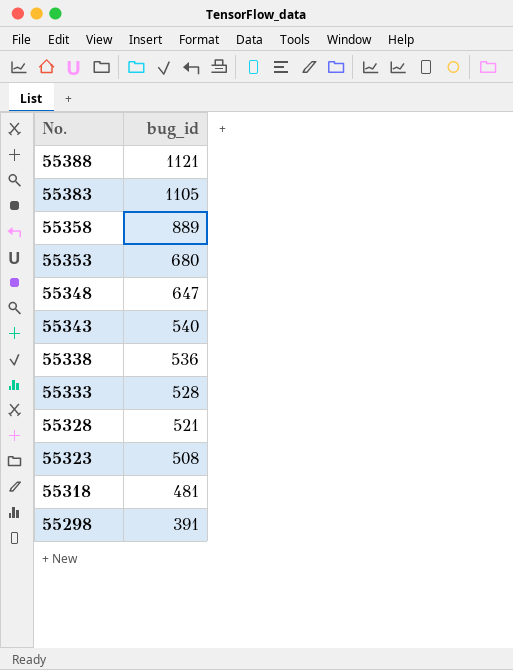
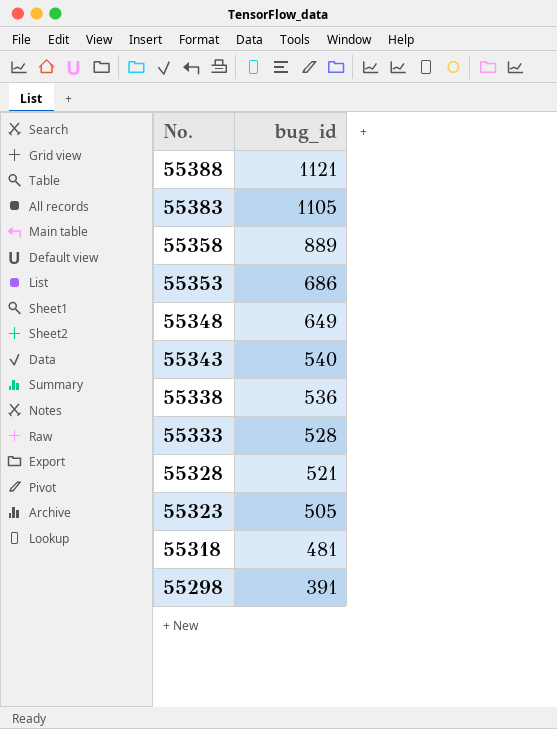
55353 | bug_id: 680 -> 686
55348 | bug_id: 647 -> 649
55323 | bug_id: 508 -> 505

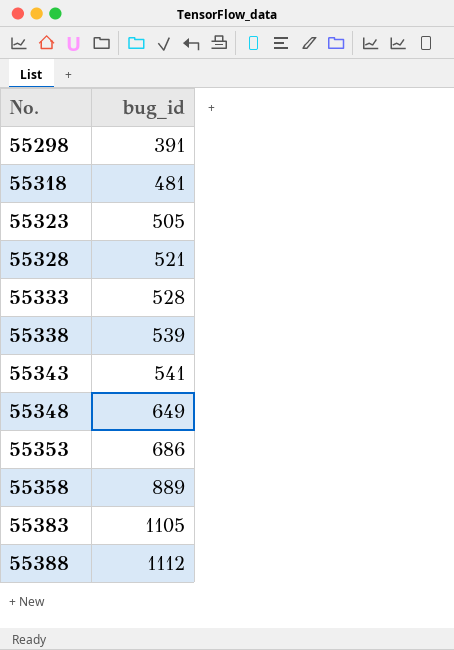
row order: No. descending -> No. ascending
55338 | bug_id: 536 -> 539
55343 | bug_id: 540 -> 541
55388 | bug_id: 1121 -> 1112

